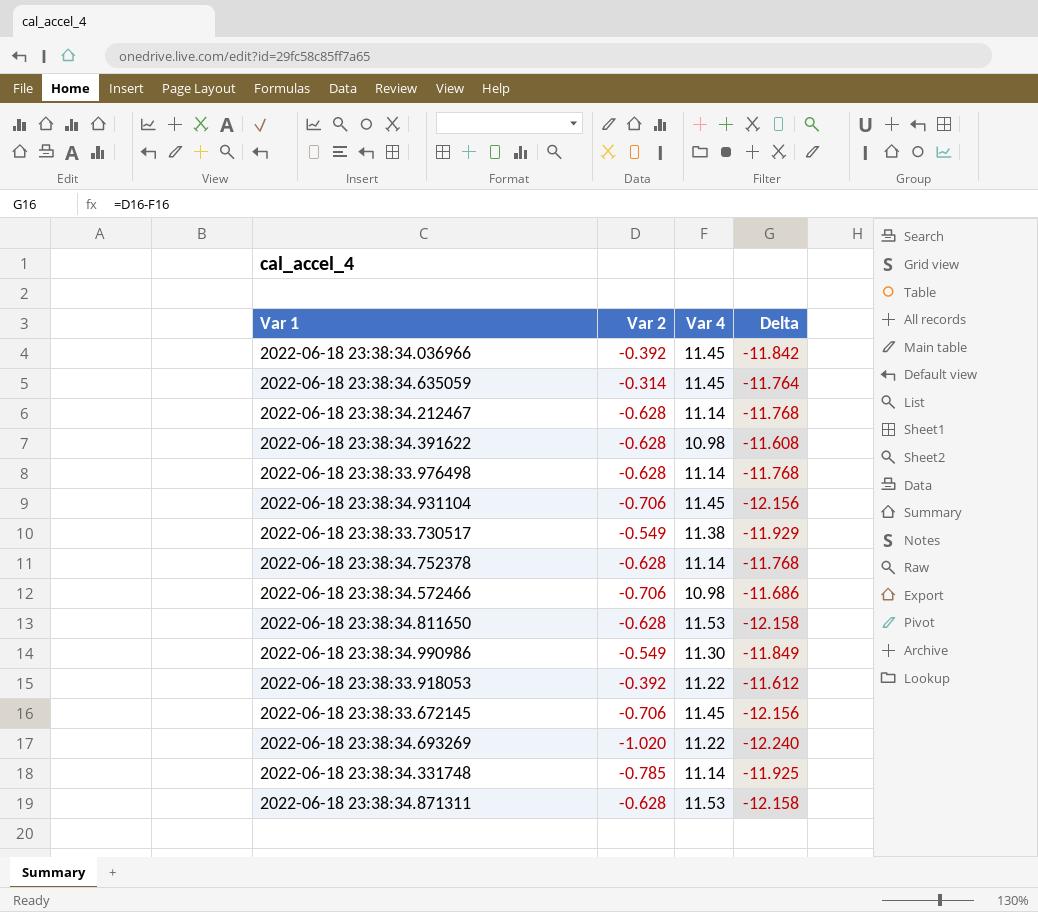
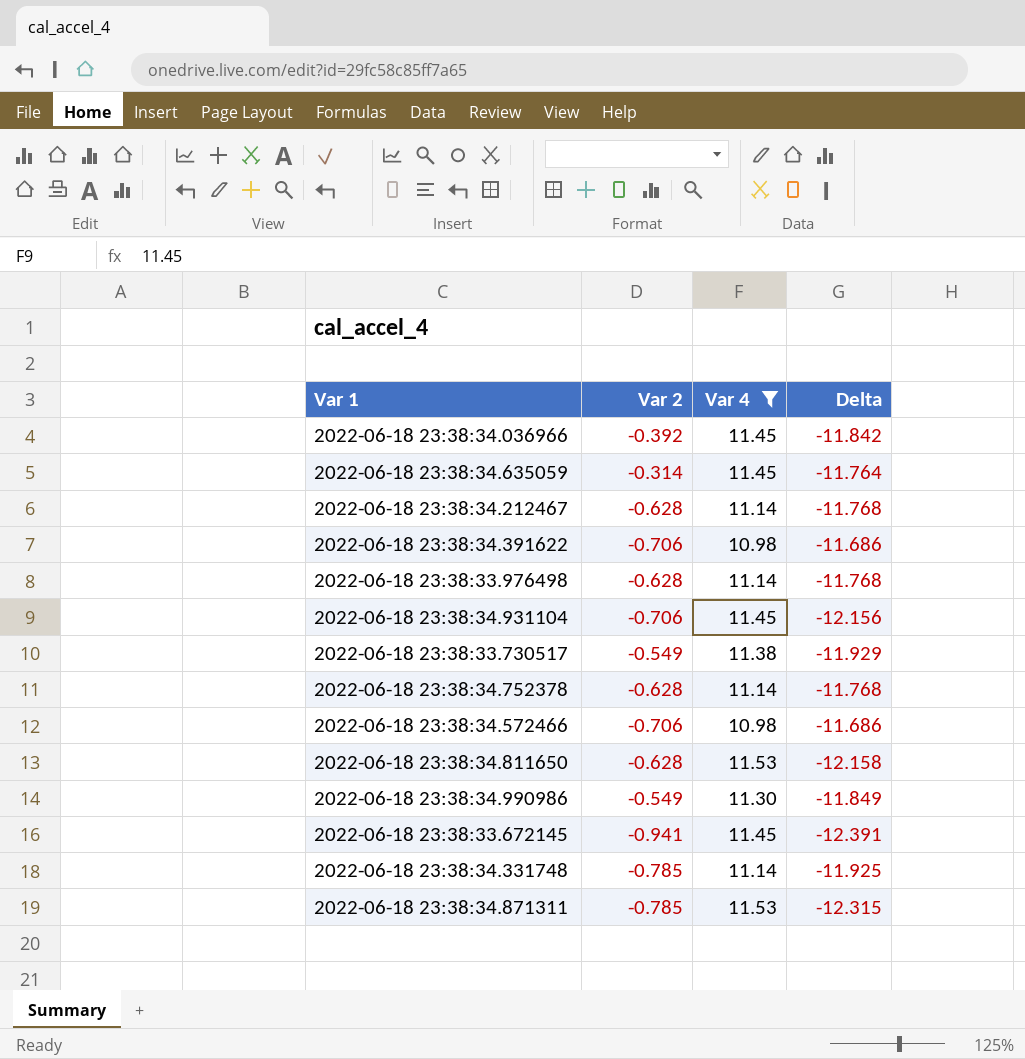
filter: none -> Var 4 != 11.22
2022-06-18 23:38:34.391622 | Var 2: -0.628 -> -0.706
2022-06-18 23:38:34.391622 | Delta: -11.608 -> -11.686
2022-06-18 23:38:33.672145 | Var 2: -0.706 -> -0.941
2022-06-18 23:38:33.672145 | Delta: -12.156 -> -12.391
2022-06-18 23:38:34.871311 | Var 2: -0.628 -> -0.785
2022-06-18 23:38:34.871311 | Delta: -12.158 -> -12.315

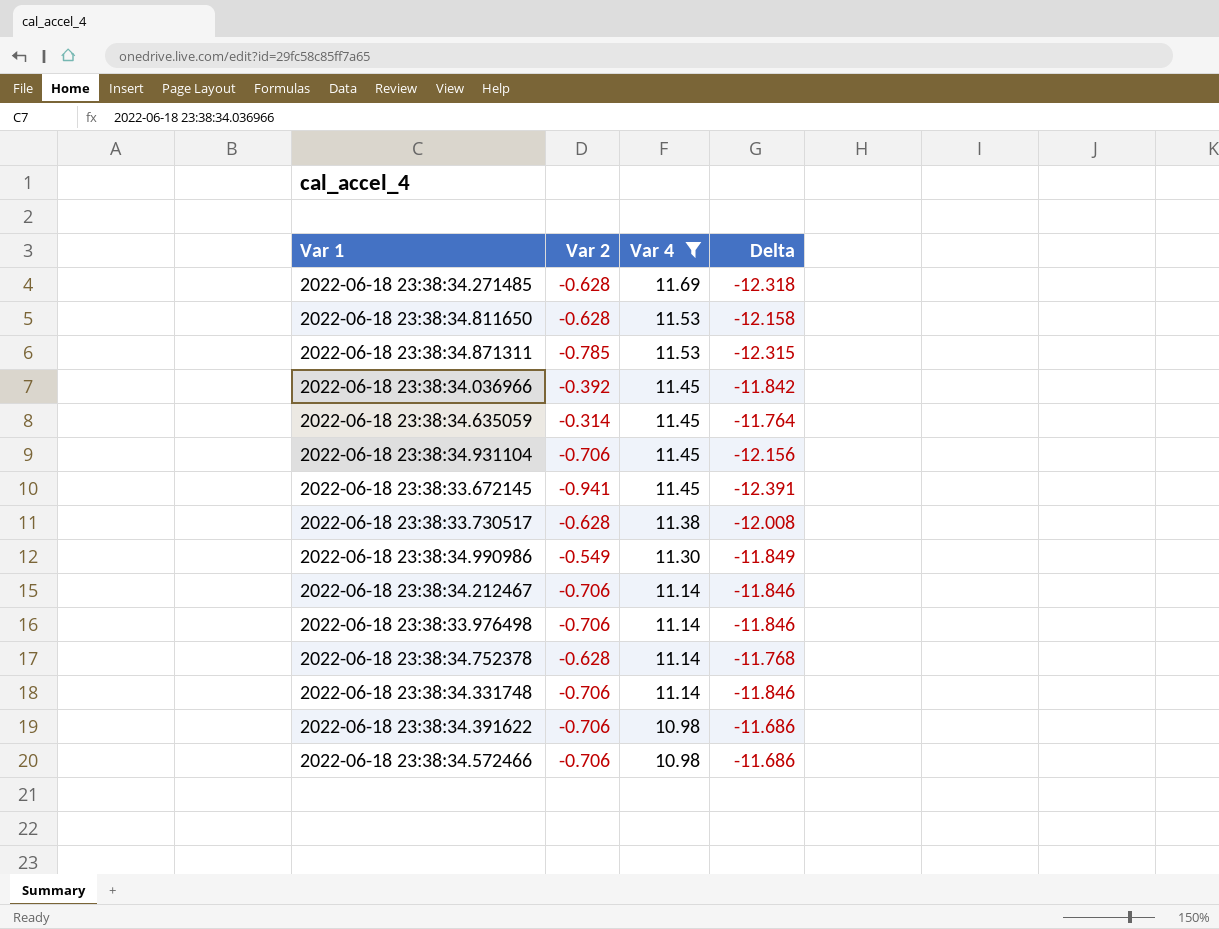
row order: none -> Var 4 descending
row 2022-06-18 23:38:34.271485: none -> -0.628 | 11.69 | -12.318
2022-06-18 23:38:33.730517 | Var 2: -0.549 -> -0.628
2022-06-18 23:38:33.730517 | Delta: -11.929 -> -12.008
2022-06-18 23:38:34.212467 | Var 2: -0.628 -> -0.706
2022-06-18 23:38:34.212467 | Delta: -11.768 -> -11.846
2022-06-18 23:38:33.976498 | Var 2: -0.628 -> -0.706
2022-06-18 23:38:33.976498 | Delta: -11.768 -> -11.846
2022-06-18 23:38:34.331748 | Var 2: -0.785 -> -0.706
2022-06-18 23:38:34.331748 | Delta: -11.925 -> -11.846

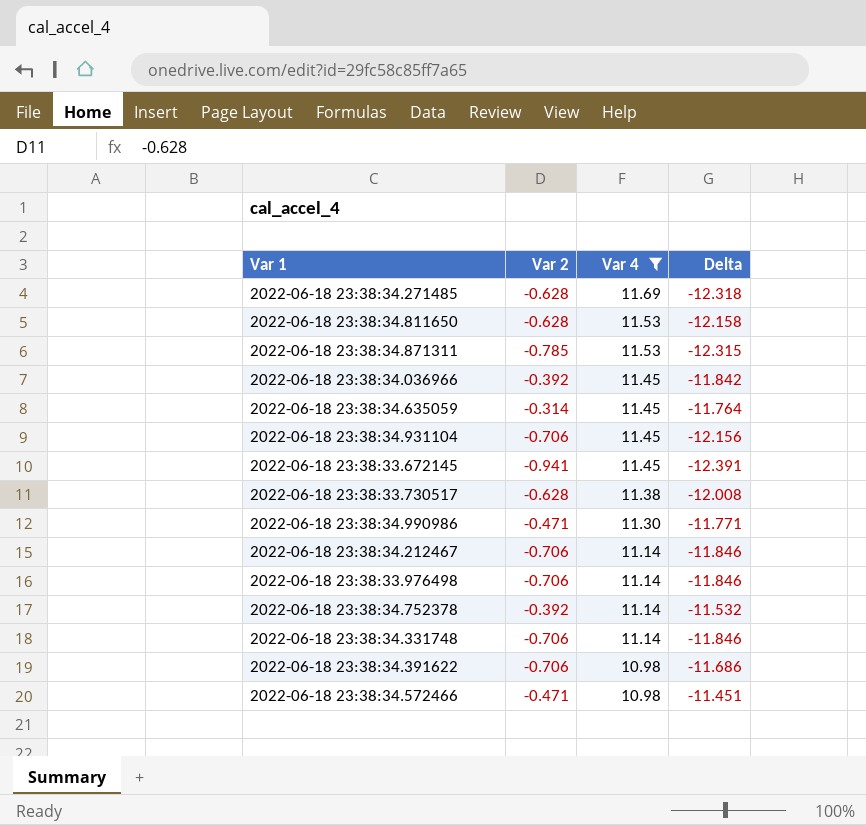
2022-06-18 23:38:34.990986 | Var 2: -0.549 -> -0.471
2022-06-18 23:38:34.990986 | Delta: -11.849 -> -11.771
2022-06-18 23:38:34.752378 | Var 2: -0.628 -> -0.392
2022-06-18 23:38:34.752378 | Delta: -11.768 -> -11.532
2022-06-18 23:38:34.572466 | Var 2: -0.706 -> -0.471
2022-06-18 23:38:34.572466 | Delta: -11.686 -> -11.451

